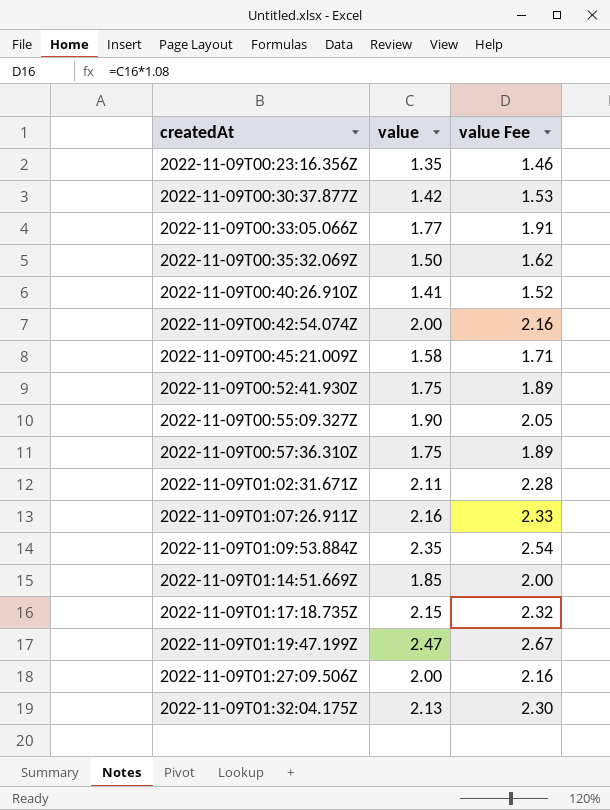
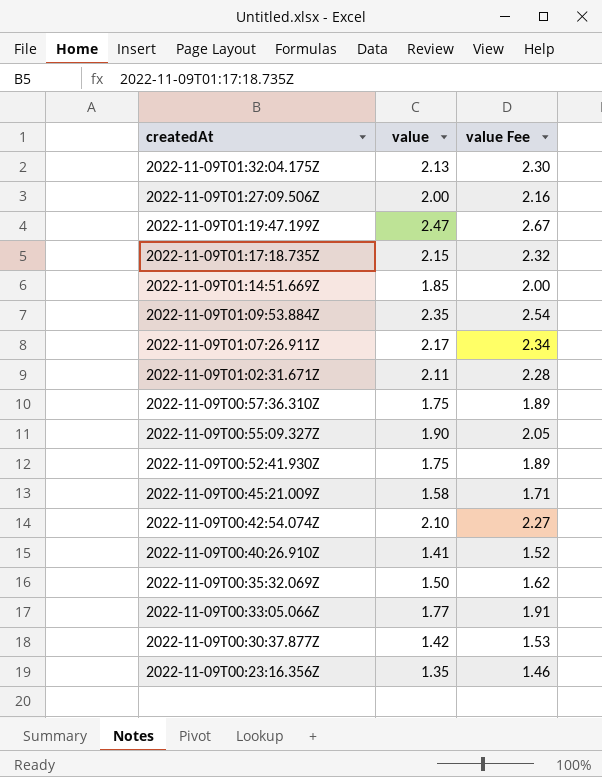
row order: createdAt ascending -> createdAt descending
2022-11-09T01:07:26.911Z | value: 2.16 -> 2.17
2022-11-09T01:07:26.911Z | value Fee: 2.33 -> 2.34
2022-11-09T00:42:54.074Z | value: 2.00 -> 2.10
2022-11-09T00:42:54.074Z | value Fee: 2.16 -> 2.27

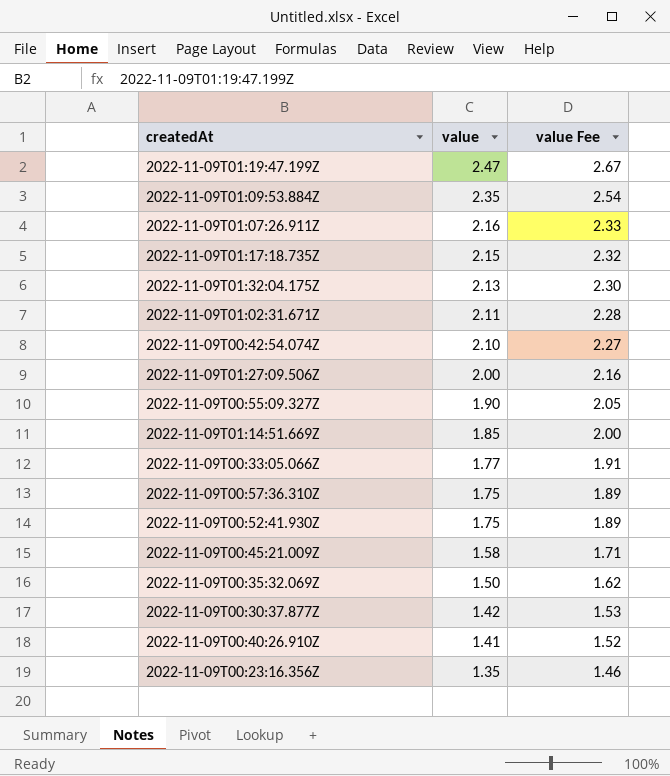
row order: createdAt descending -> value descending
2022-11-09T01:07:26.911Z | value: 2.17 -> 2.16
2022-11-09T01:07:26.911Z | value Fee: 2.34 -> 2.33

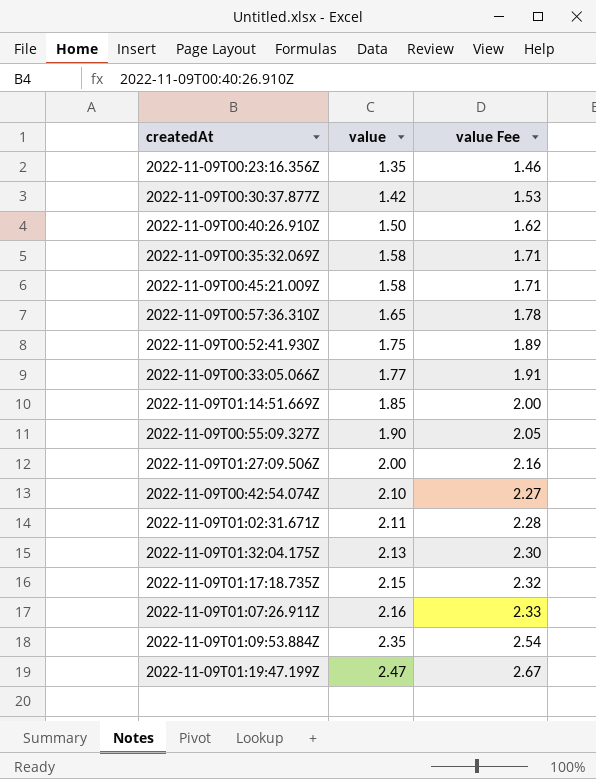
row order: value descending -> value ascending
2022-11-09T00:40:26.910Z | value: 1.41 -> 1.50
2022-11-09T00:40:26.910Z | value Fee: 1.52 -> 1.62
2022-11-09T00:35:32.069Z | value: 1.50 -> 1.58
2022-11-09T00:35:32.069Z | value Fee: 1.62 -> 1.71
2022-11-09T00:57:36.310Z | value: 1.75 -> 1.65
2022-11-09T00:57:36.310Z | value Fee: 1.89 -> 1.78

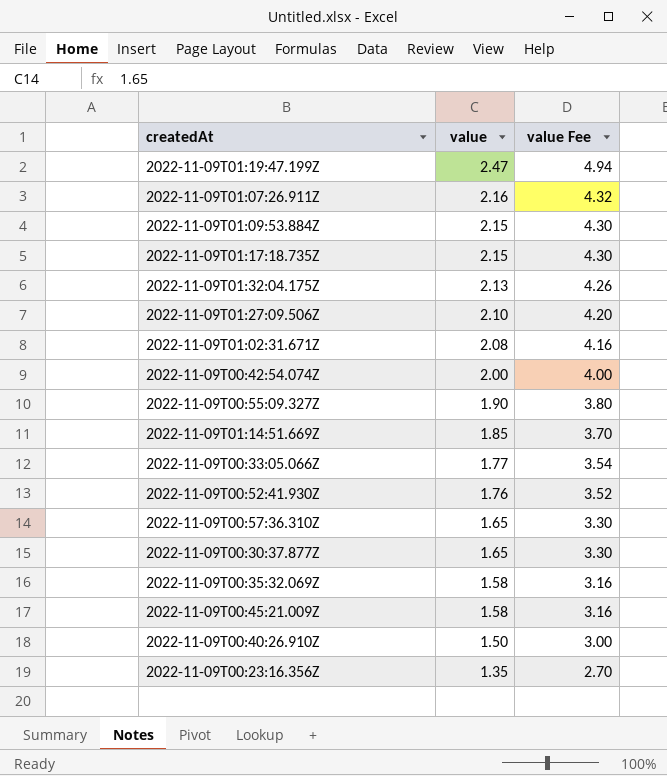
row order: value ascending -> value descending
column value Fee | formula: [value] * 1.08 -> [value] * 2
2022-11-09T01:09:53.884Z | value: 2.35 -> 2.15
2022-11-09T01:27:09.506Z | value: 2.00 -> 2.10
2022-11-09T01:02:31.671Z | value: 2.11 -> 2.08
2022-11-09T00:42:54.074Z | value: 2.10 -> 2.00
2022-11-09T00:52:41.930Z | value: 1.75 -> 1.76
2022-11-09T00:30:37.877Z | value: 1.42 -> 1.65

